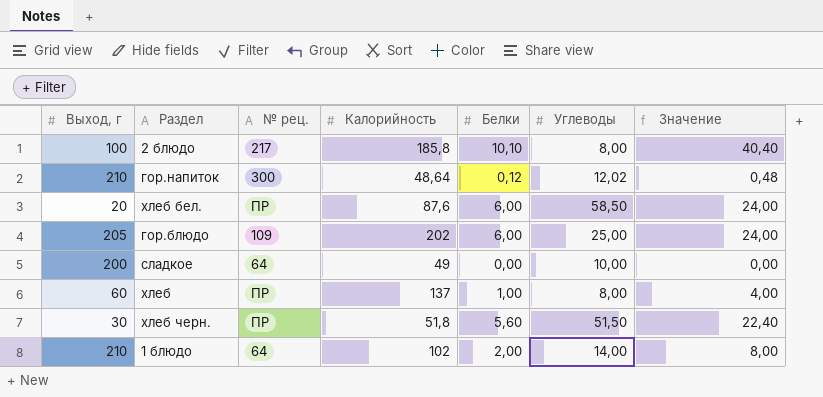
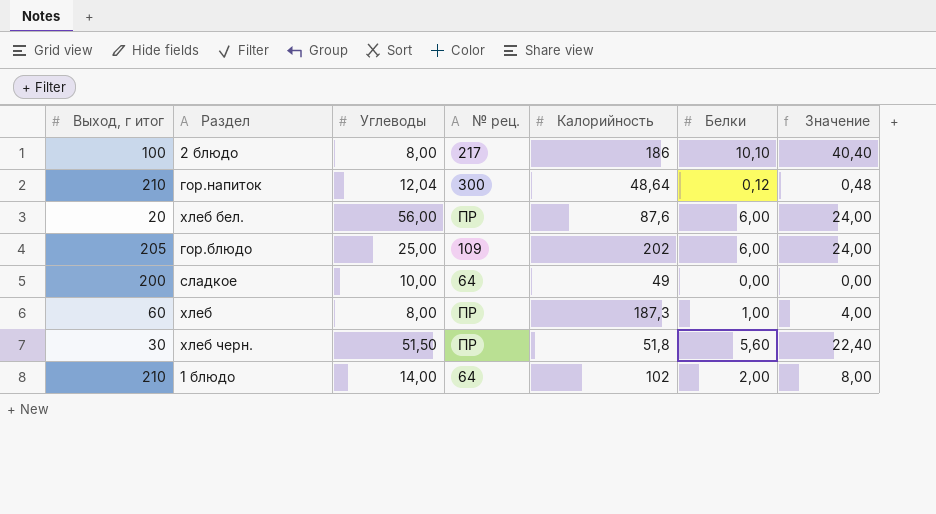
column name: Выход, г -> Выход, г итог
column Углеводы | position: 6 -> 3
2 блюдо | Калорийность: 185,8 -> 186
гор.напиток | Углеводы: 12,02 -> 12,04
хлеб бел. | Углеводы: 58,50 -> 56,00
хлеб | Калорийность: 137 -> 187,3

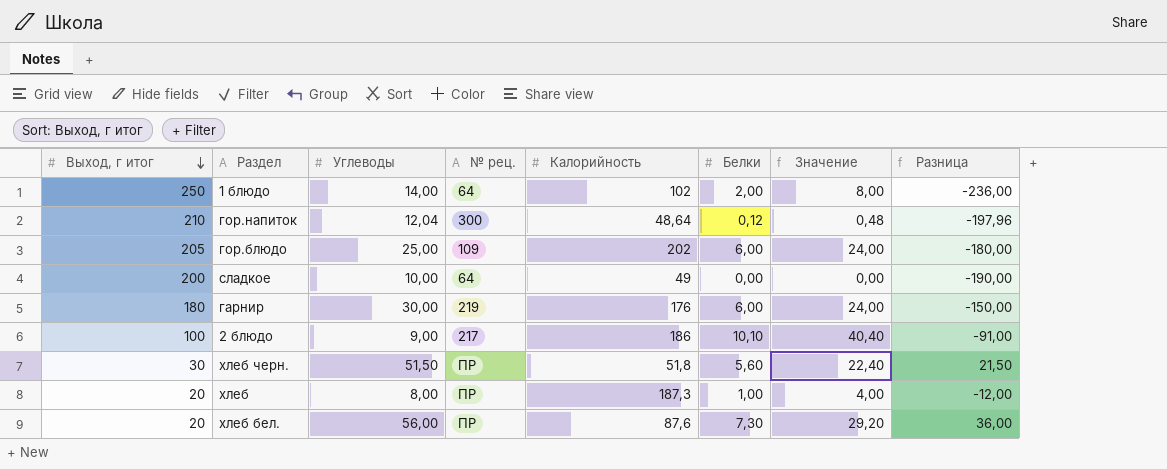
row order: none -> Выход, г итог descending
column Разница | formula: none -> [Углеводы] - [Выход, г итог]
1 блюдо | Выход, г итог: 210 -> 250
row гарнир: none -> 180 | 30,00 | 219 | 176 | 6,00 | 24,00 | -150,00
2 блюдо | Углеводы: 8,00 -> 9,00
хлеб | Выход, г итог: 60 -> 20
хлеб бел. | Белки: 6,00 -> 7,30
хлеб бел. | Значение: 24,00 -> 29,20

